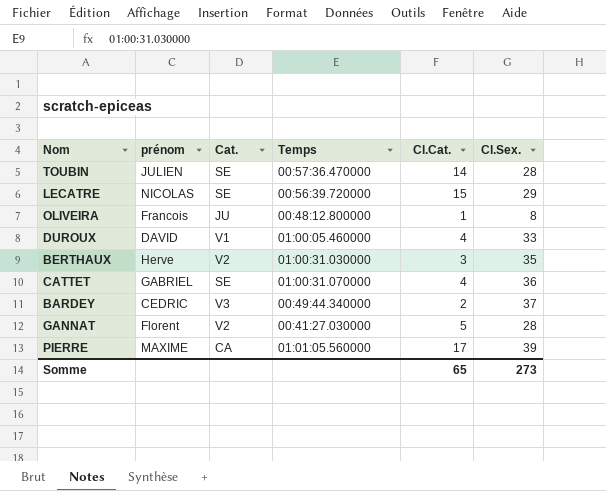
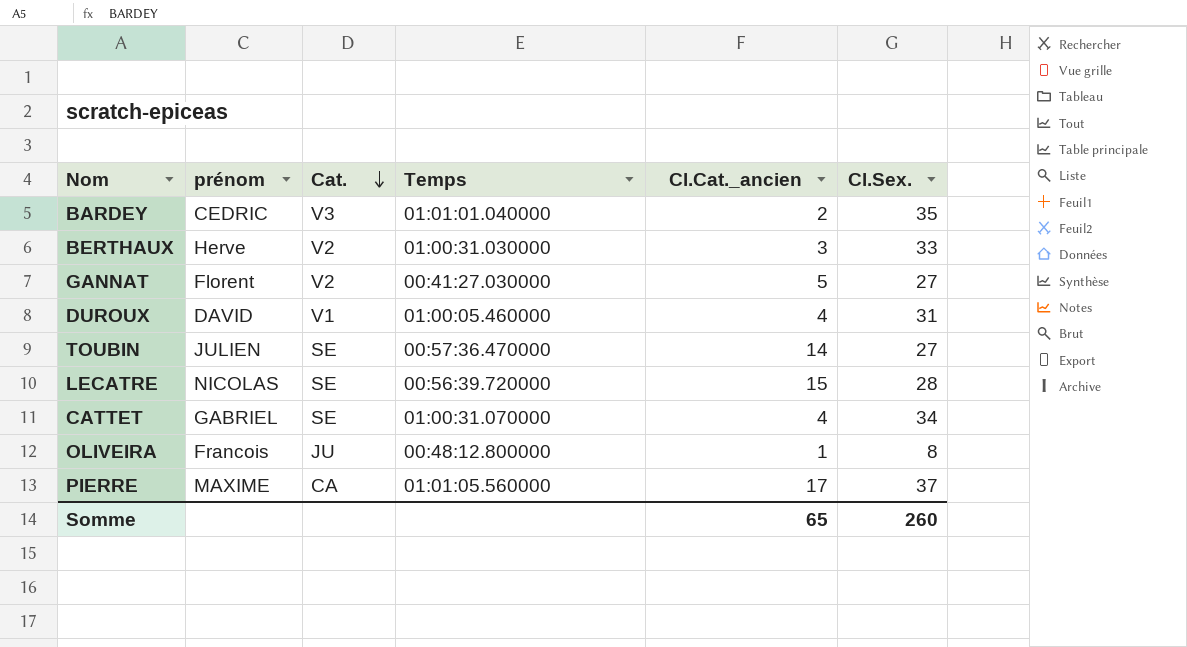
row order: none -> Cat. descending
column name: Cl.Cat. -> Cl.Cat._ancien
BARDEY | Temps: 00:49:44.340000 -> 01:01:01.040000
BARDEY | Cl.Sex.: 37 -> 35
BERTHAUX | Cl.Sex.: 35 -> 33
GANNAT | Cl.Sex.: 28 -> 27
DUROUX | Cl.Sex.: 33 -> 31
TOUBIN | Cl.Sex.: 28 -> 27
LECATRE | Cl.Sex.: 29 -> 28
CATTET | Cl.Sex.: 36 -> 34
PIERRE | Cl.Sex.: 39 -> 37
Somme | Cl.Sex.: 273 -> 260

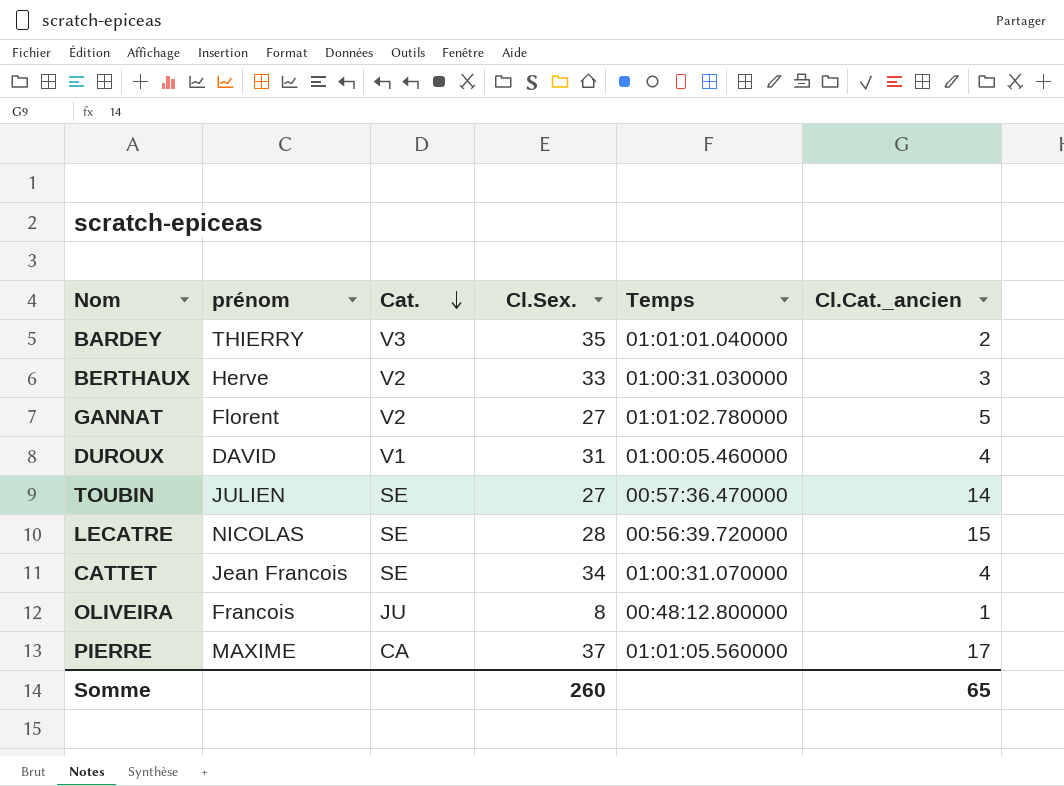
column Cl.Sex. | position: 6 -> 4
BARDEY | prénom: CEDRIC -> THIERRY
GANNAT | Temps: 00:41:27.030000 -> 01:01:02.780000
CATTET | prénom: GABRIEL -> Jean Francois

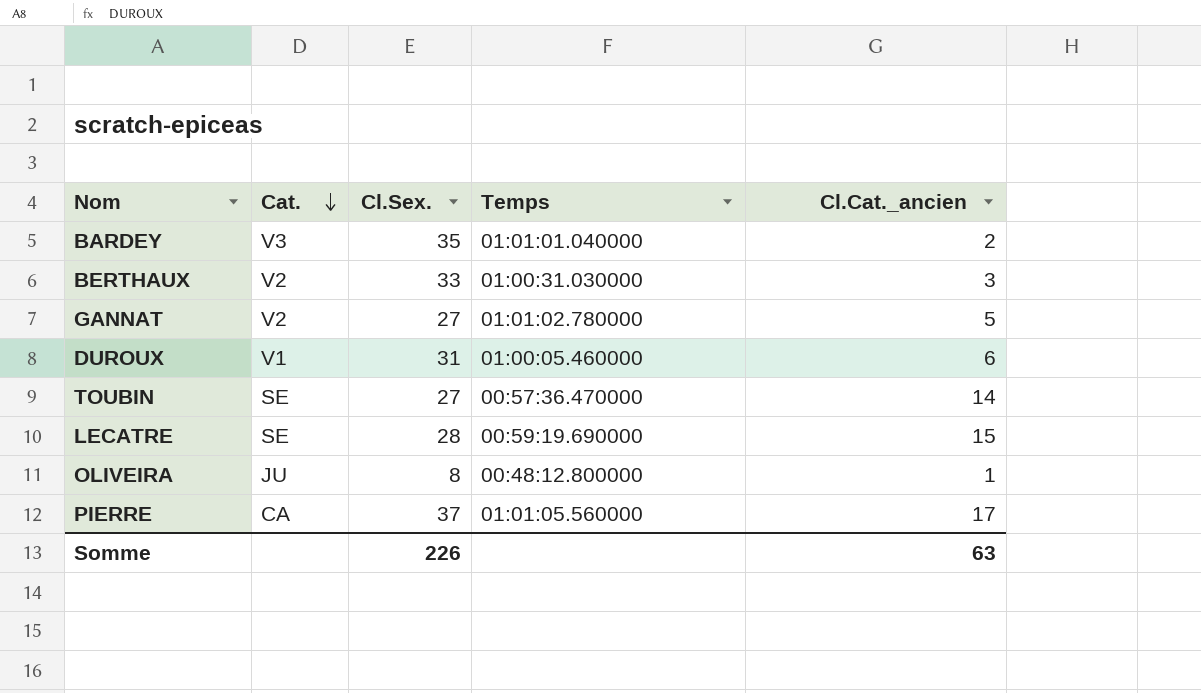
column prénom | position: 2 -> none
row CATTET: Jean Francois | SE | 34 | 01:00:31.070000 | 4 -> none
DUROUX | Cl.Cat._ancien: 4 -> 6
LECATRE | Temps: 00:56:39.720000 -> 00:59:19.690000
Somme | Cl.Sex.: 260 -> 226
Somme | Cl.Cat._ancien: 65 -> 63

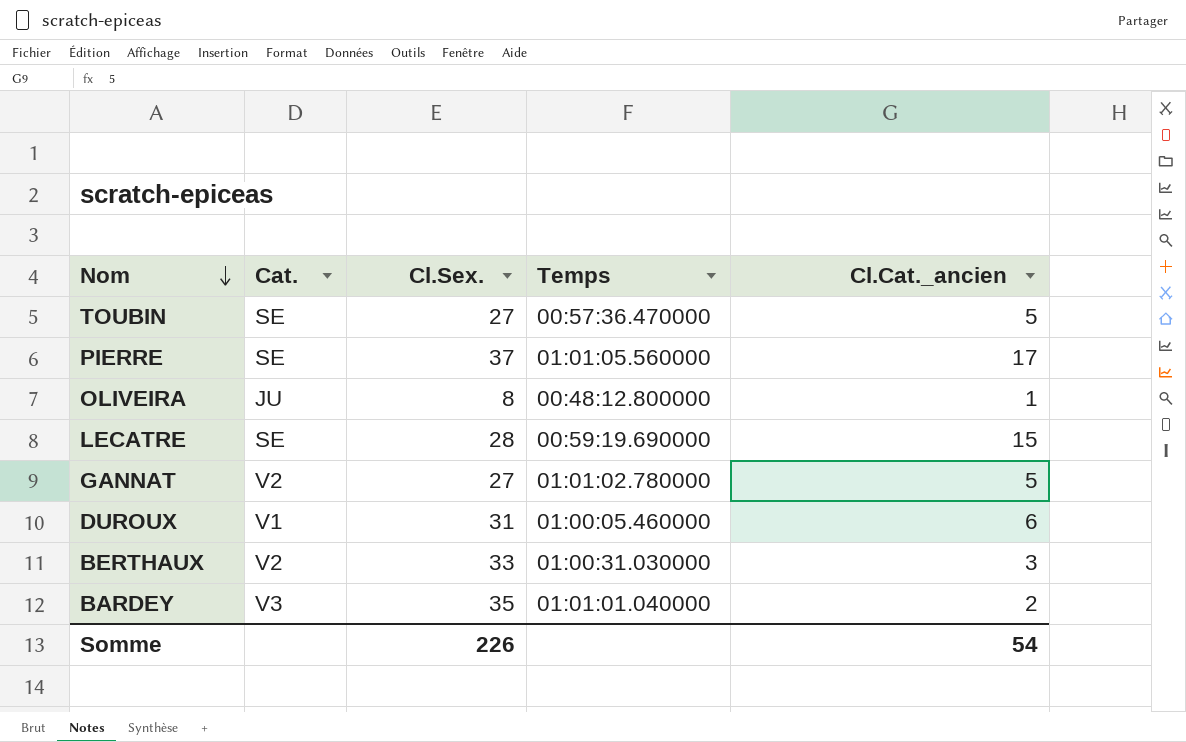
row order: Cat. descending -> Nom descending
TOUBIN | Cl.Cat._ancien: 14 -> 5
PIERRE | Cat.: CA -> SE
Somme | Cl.Cat._ancien: 63 -> 54

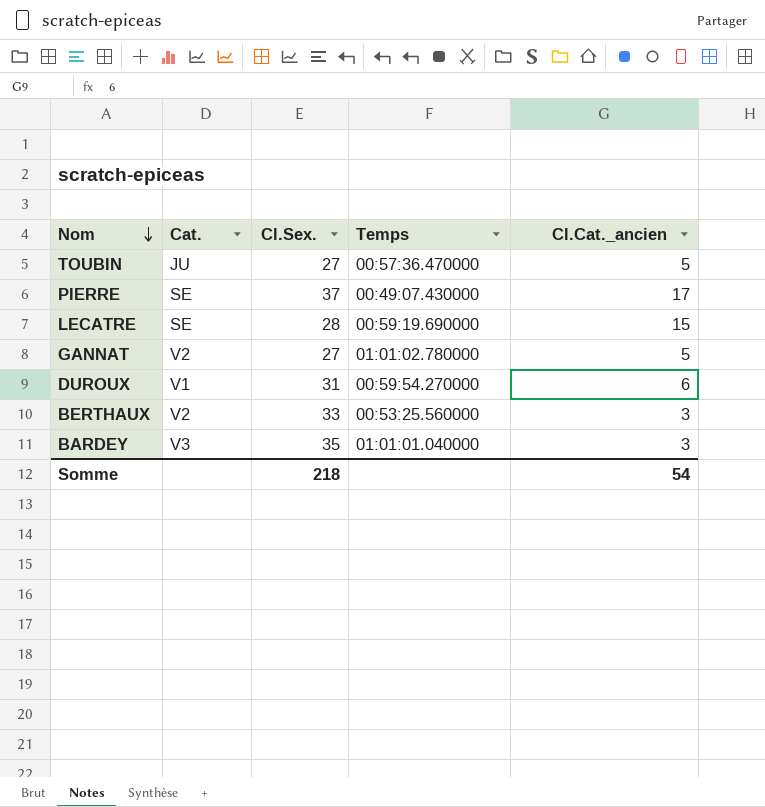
row OLIVEIRA: JU | 8 | 00:48:12.800000 | 1 -> none
TOUBIN | Cat.: SE -> JU
PIERRE | Temps: 01:01:05.560000 -> 00:49:07.430000
DUROUX | Temps: 01:00:05.460000 -> 00:59:54.270000
BERTHAUX | Temps: 01:00:31.030000 -> 00:53:25.560000
BARDEY | Cl.Cat._ancien: 2 -> 3
Somme | Cl.Sex.: 226 -> 218

